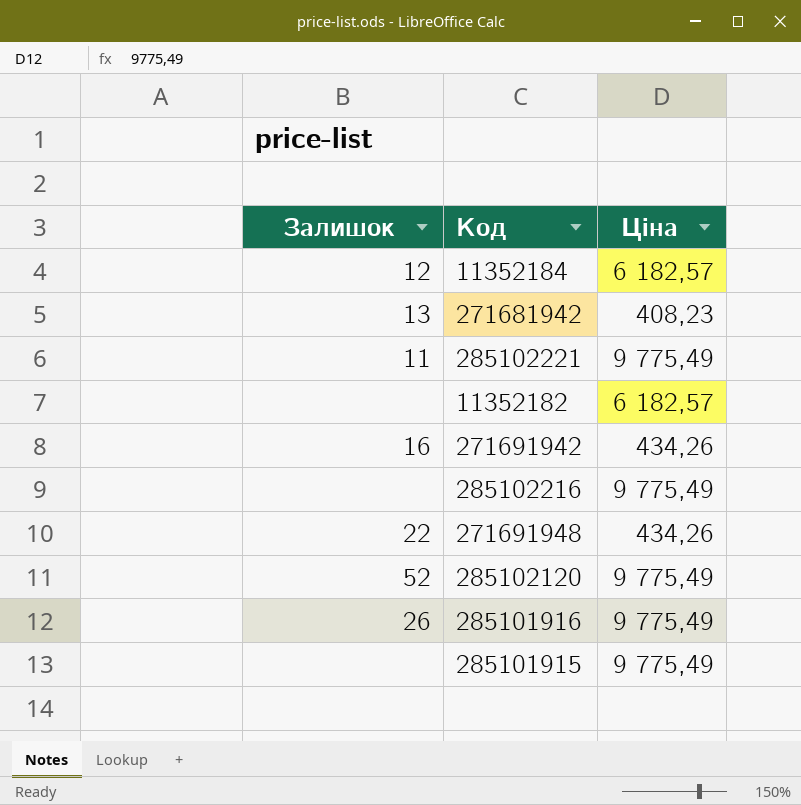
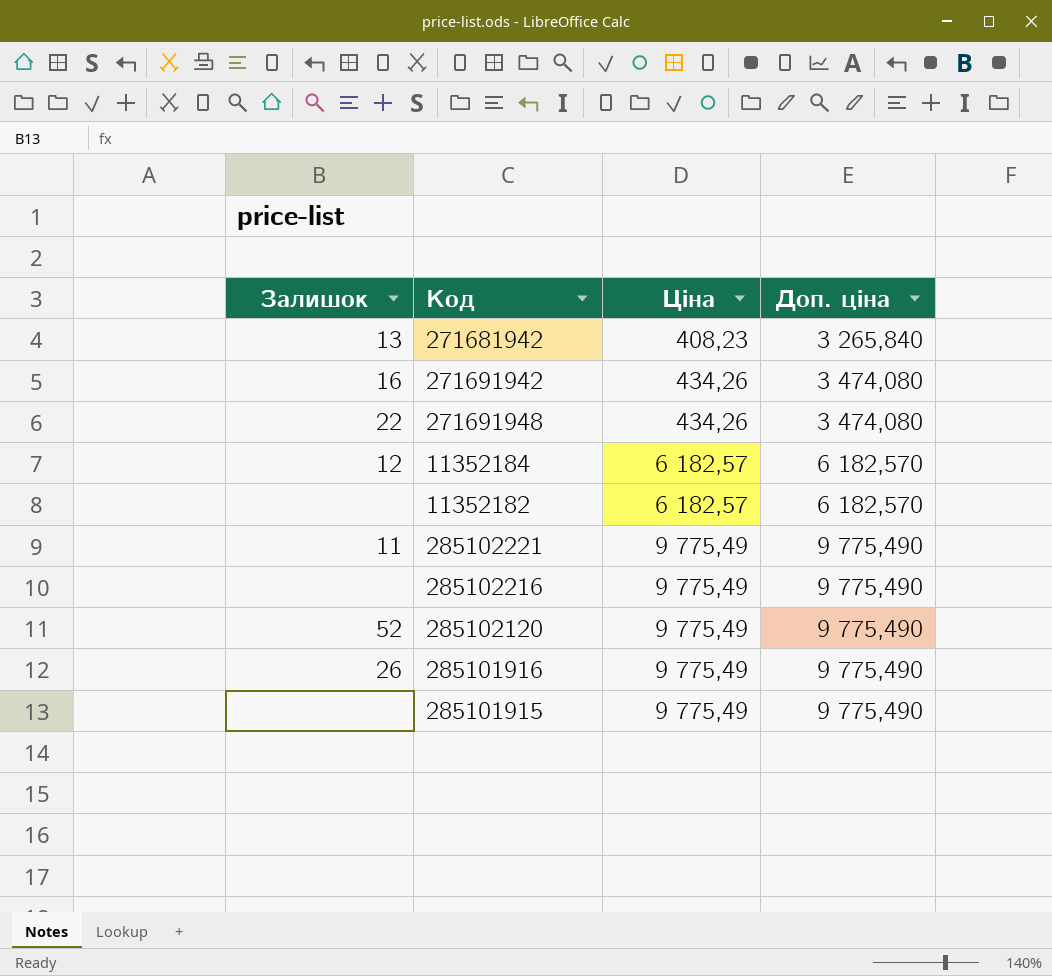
row order: none -> Ціна ascending
column Доп. ціна | position: none -> 4

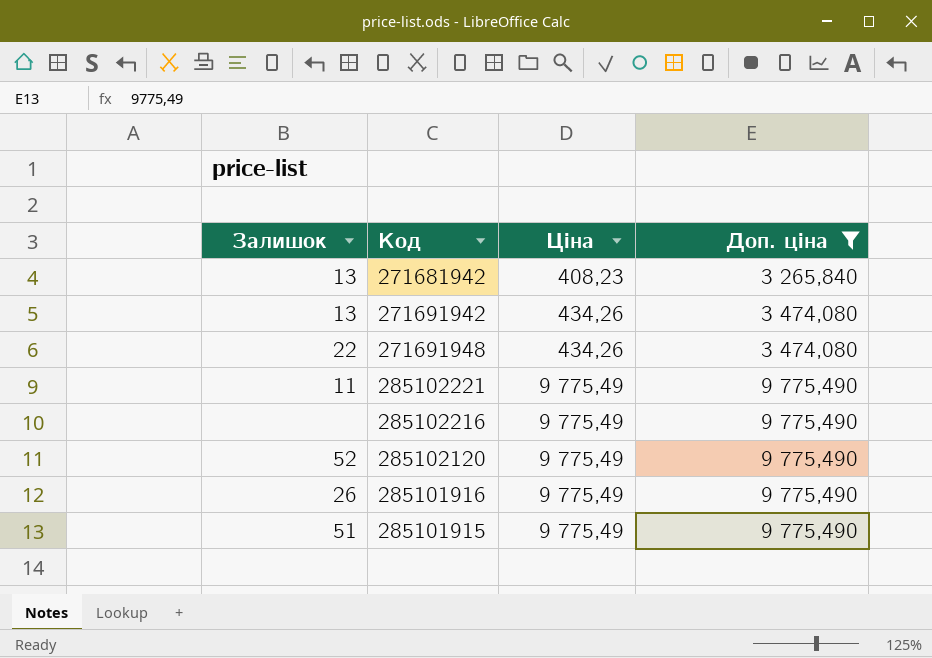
filter: none -> Доп. ціна != 6 182,570
271691942 | Залишок: 16 -> 13
285101915 | Залишок: none -> 51

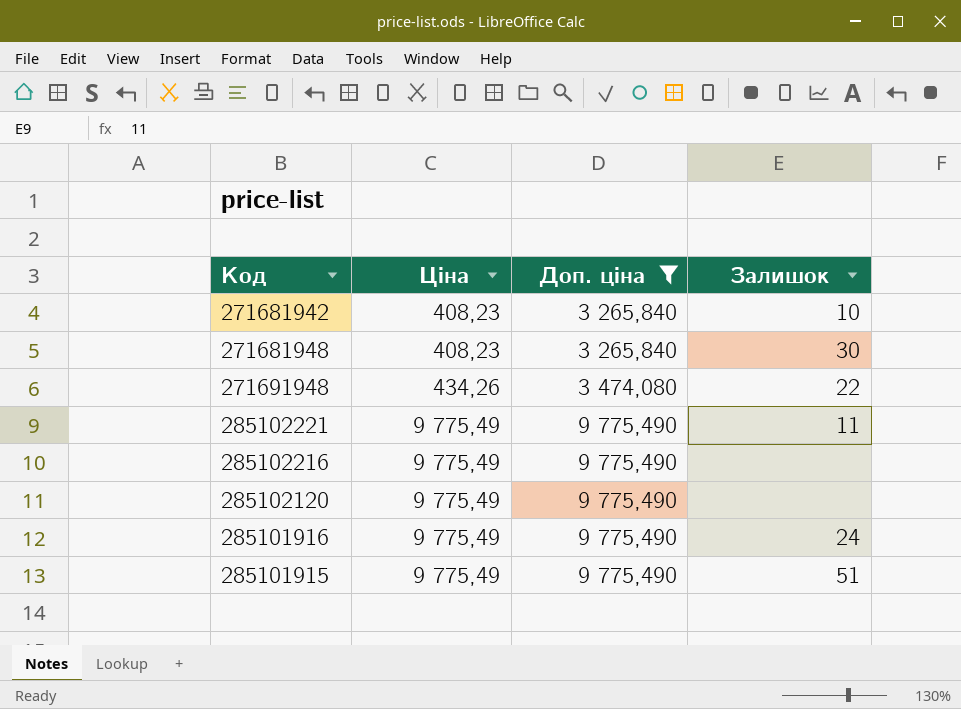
column Залишок | position: 1 -> 4
row 271691942: 13 | 434,26 | 3 474,080 -> none
271681942 | Залишок: 13 -> 10
row 271681948: none -> 408,23 | 3 265,840 | 30
285102120 | Залишок: 52 -> none
285101916 | Залишок: 26 -> 24

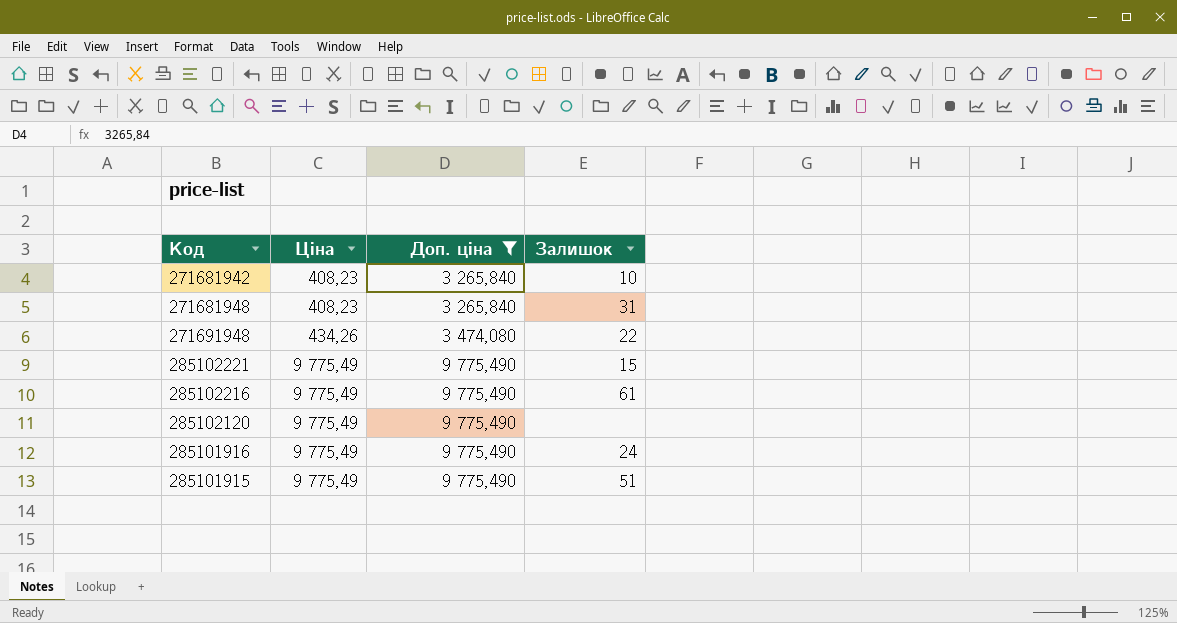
271681948 | Залишок: 30 -> 31
285102221 | Залишок: 11 -> 15
285102216 | Залишок: none -> 61

